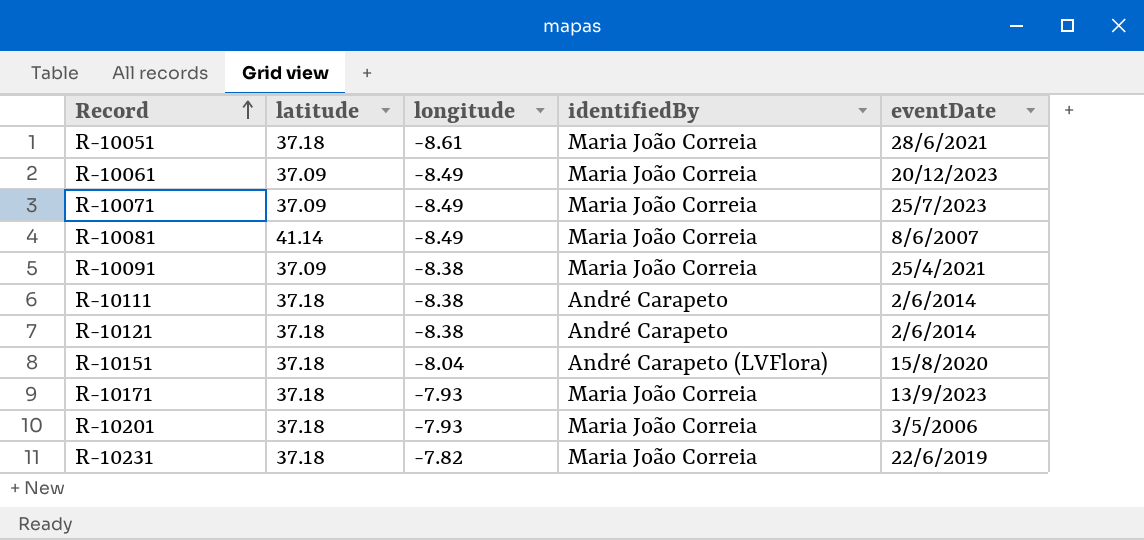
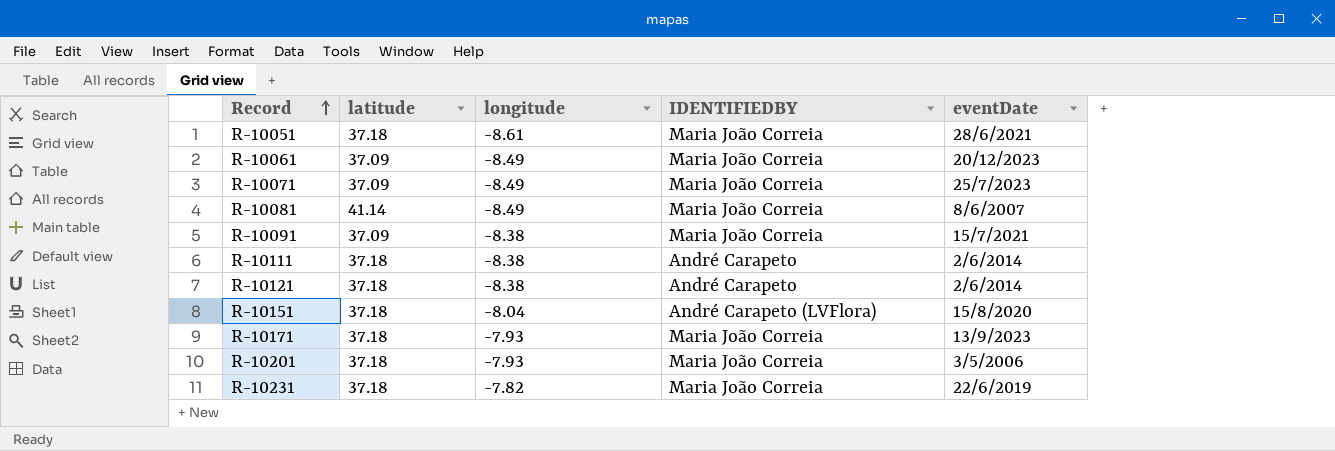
column name: identifiedBy -> IDENTIFIEDBY
R-10091 | eventDate: 25/4/2021 -> 15/7/2021

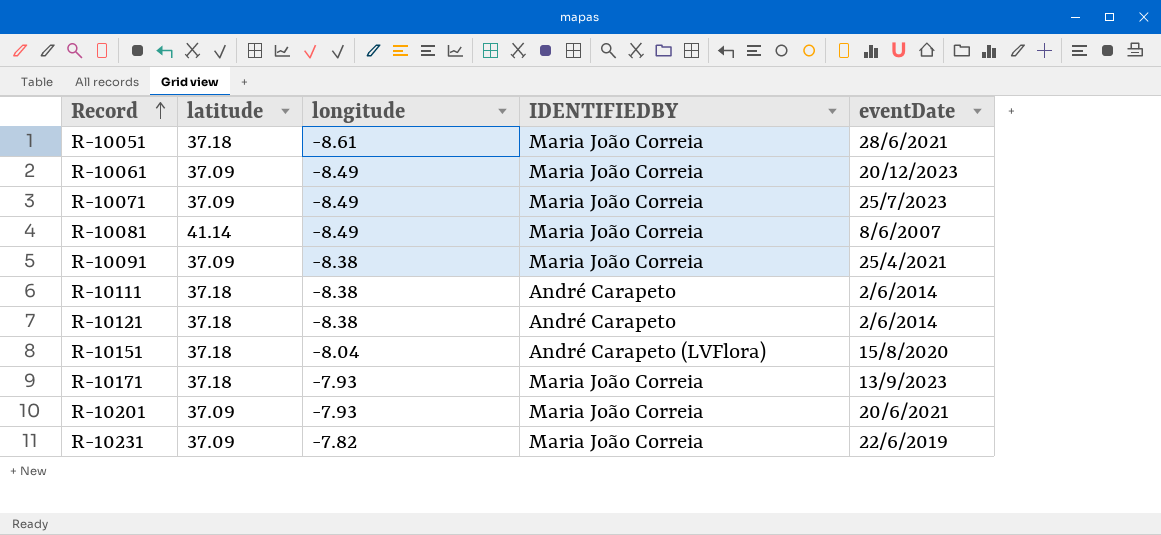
R-10091 | eventDate: 15/7/2021 -> 25/4/2021
R-10201 | latitude: 37.18 -> 37.09
R-10201 | eventDate: 3/5/2006 -> 20/6/2021
R-10231 | latitude: 37.18 -> 37.09

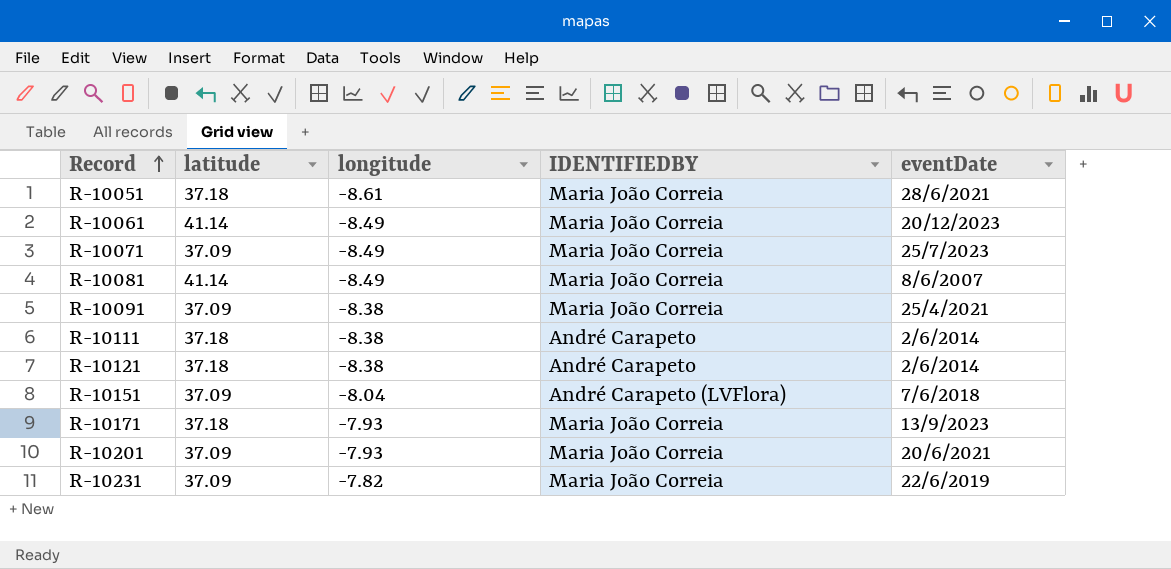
R-10061 | latitude: 37.09 -> 41.14
R-10151 | latitude: 37.18 -> 37.09
R-10151 | eventDate: 15/8/2020 -> 7/6/2018

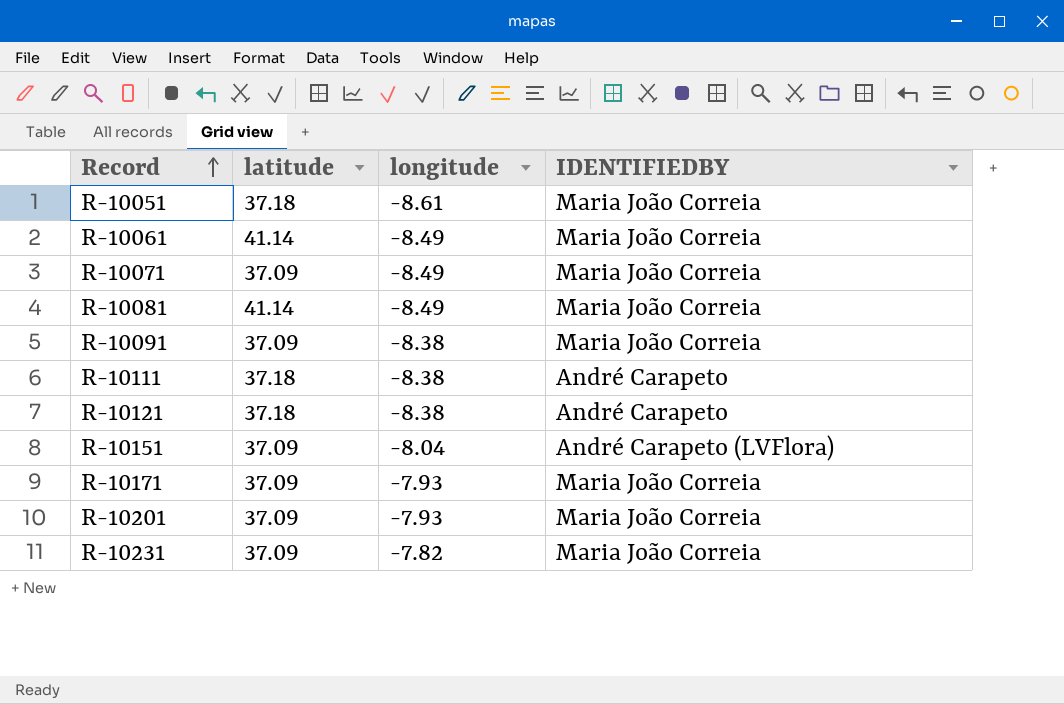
column eventDate | position: 5 -> none
R-10171 | latitude: 37.18 -> 37.09

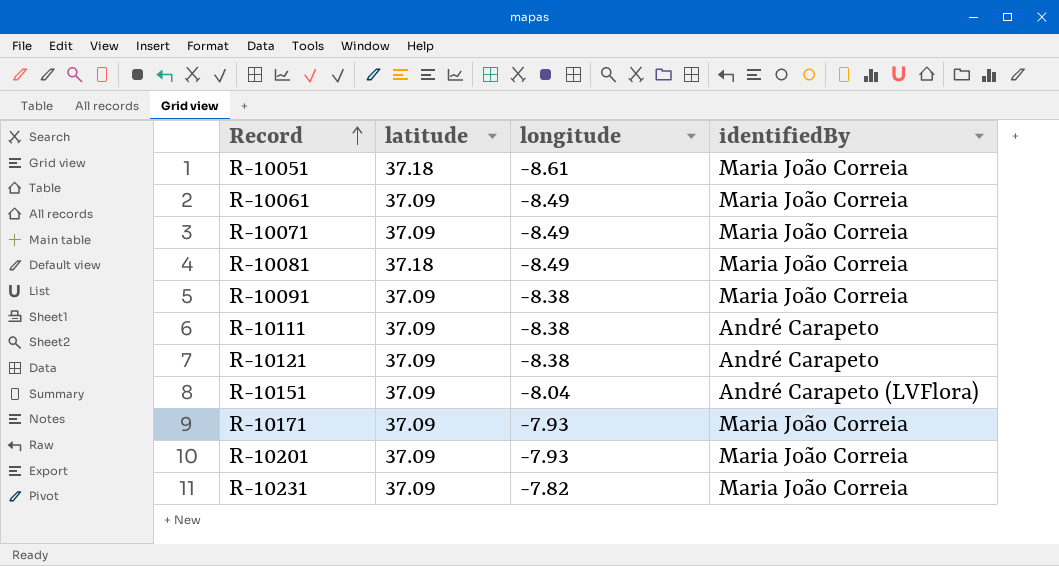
column name: IDENTIFIEDBY -> identifiedBy
R-10061 | latitude: 41.14 -> 37.09
R-10081 | latitude: 41.14 -> 37.18
R-10111 | latitude: 37.18 -> 37.09
R-10121 | latitude: 37.18 -> 37.09

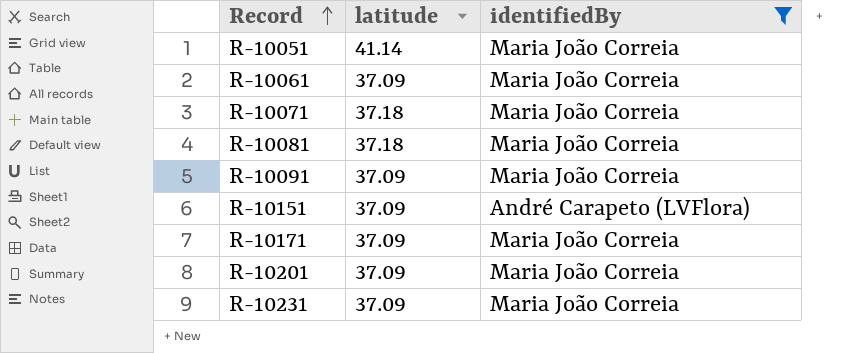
filter: none -> identifiedBy != André Carapeto
column longitude | position: 3 -> none
R-10051 | latitude: 37.18 -> 41.14
R-10071 | latitude: 37.09 -> 37.18

